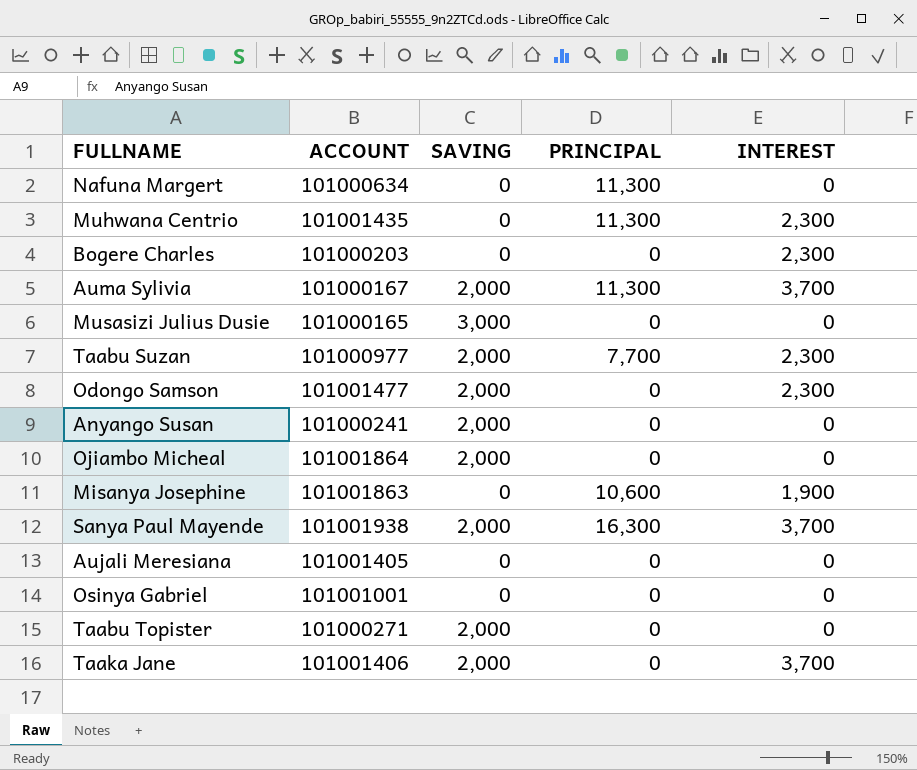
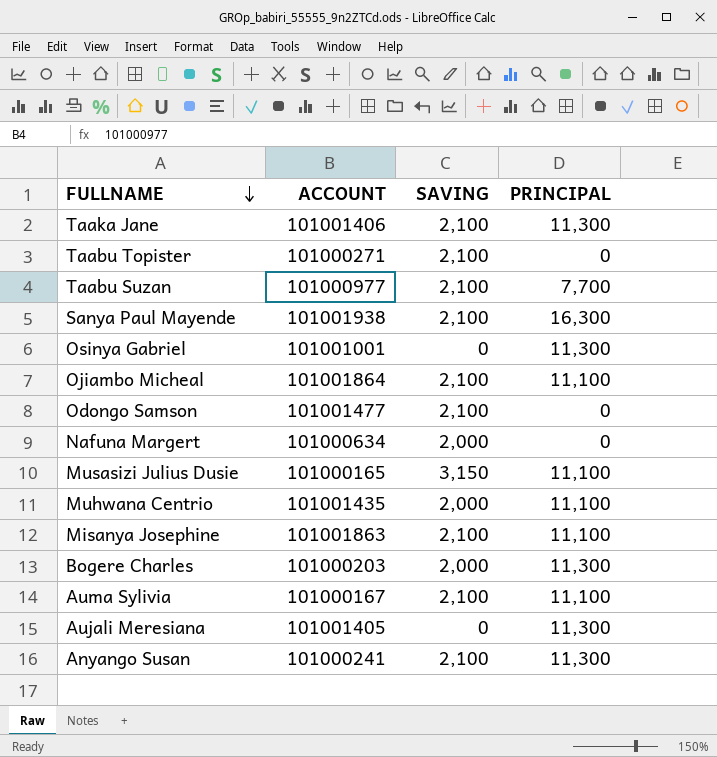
row order: none -> FULLNAME descending
column INTEREST | position: 5 -> none
Taaka Jane | SAVING: 2,000 -> 2,100
Taaka Jane | PRINCIPAL: 0 -> 11,300
Taabu Topister | SAVING: 2,000 -> 2,100
Taabu Suzan | SAVING: 2,000 -> 2,100
Sanya Paul Mayende | SAVING: 2,000 -> 2,100
Osinya Gabriel | PRINCIPAL: 0 -> 11,300
Ojiambo Micheal | SAVING: 2,000 -> 2,100
Ojiambo Micheal | PRINCIPAL: 0 -> 11,100
Odongo Samson | SAVING: 2,000 -> 2,100
Nafuna Margert | SAVING: 0 -> 2,000
Nafuna Margert | PRINCIPAL: 11,300 -> 0
Musasizi Julius Dusie | SAVING: 3,000 -> 3,150
Musasizi Julius Dusie | PRINCIPAL: 0 -> 11,100
Muhwana Centrio | SAVING: 0 -> 2,000
Muhwana Centrio | PRINCIPAL: 11,300 -> 11,100
Misanya Josephine | SAVING: 0 -> 2,100
Misanya Josephine | PRINCIPAL: 10,600 -> 11,100
Bogere Charles | SAVING: 0 -> 2,000
Bogere Charles | PRINCIPAL: 0 -> 11,300
Auma Sylivia | SAVING: 2,000 -> 2,100
Auma Sylivia | PRINCIPAL: 11,300 -> 11,100
Aujali Meresiana | PRINCIPAL: 0 -> 11,300
Anyango Susan | SAVING: 2,000 -> 2,100
Anyango Susan | PRINCIPAL: 0 -> 11,300

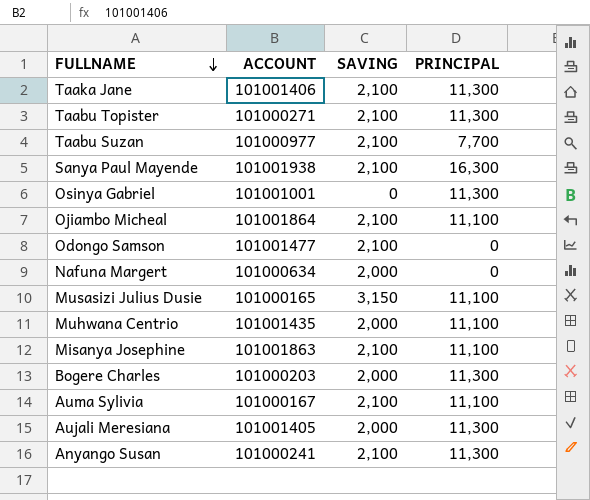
Taabu Topister | PRINCIPAL: 0 -> 11,300
Aujali Meresiana | SAVING: 0 -> 2,000

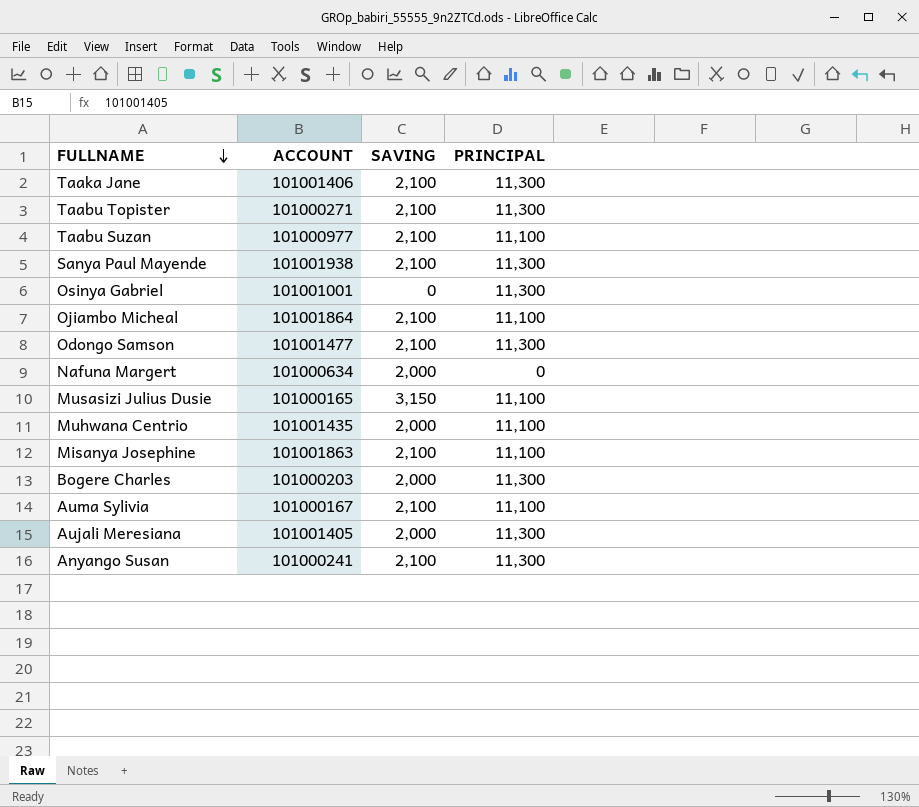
Taabu Suzan | PRINCIPAL: 7,700 -> 11,100
Sanya Paul Mayende | PRINCIPAL: 16,300 -> 11,300
Odongo Samson | PRINCIPAL: 0 -> 11,300

